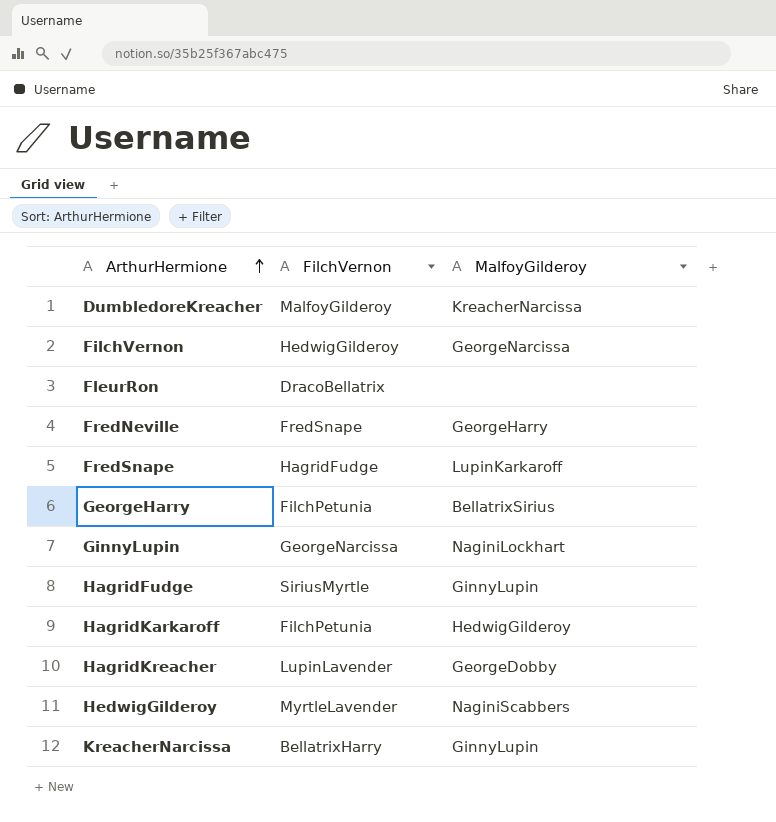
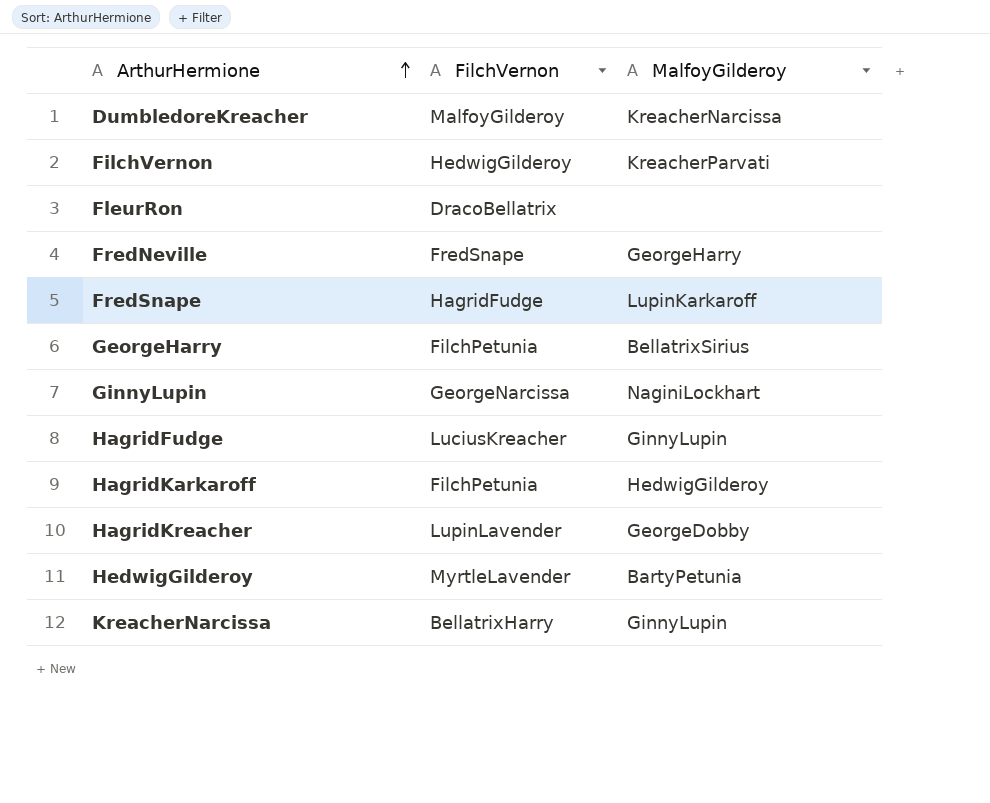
FilchVernon | MalfoyGilderoy: GeorgeNarcissa -> KreacherParvati
HagridFudge | FilchVernon: SiriusMyrtle -> LuciusKreacher
HedwigGilderoy | MalfoyGilderoy: NaginiScabbers -> BartyPetunia

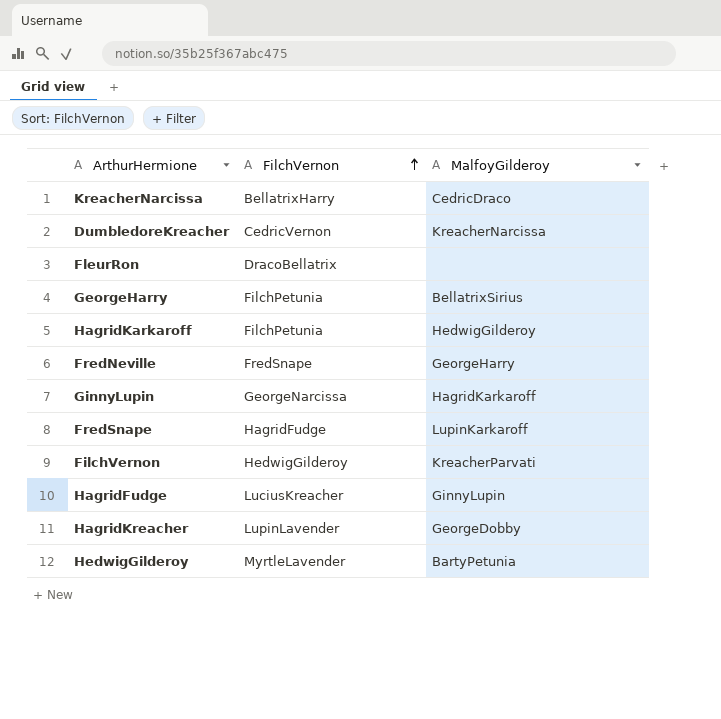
row order: ArthurHermione ascending -> FilchVernon ascending
KreacherNarcissa | MalfoyGilderoy: GinnyLupin -> CedricDraco
DumbledoreKreacher | FilchVernon: MalfoyGilderoy -> CedricVernon
GinnyLupin | MalfoyGilderoy: NaginiLockhart -> HagridKarkaroff

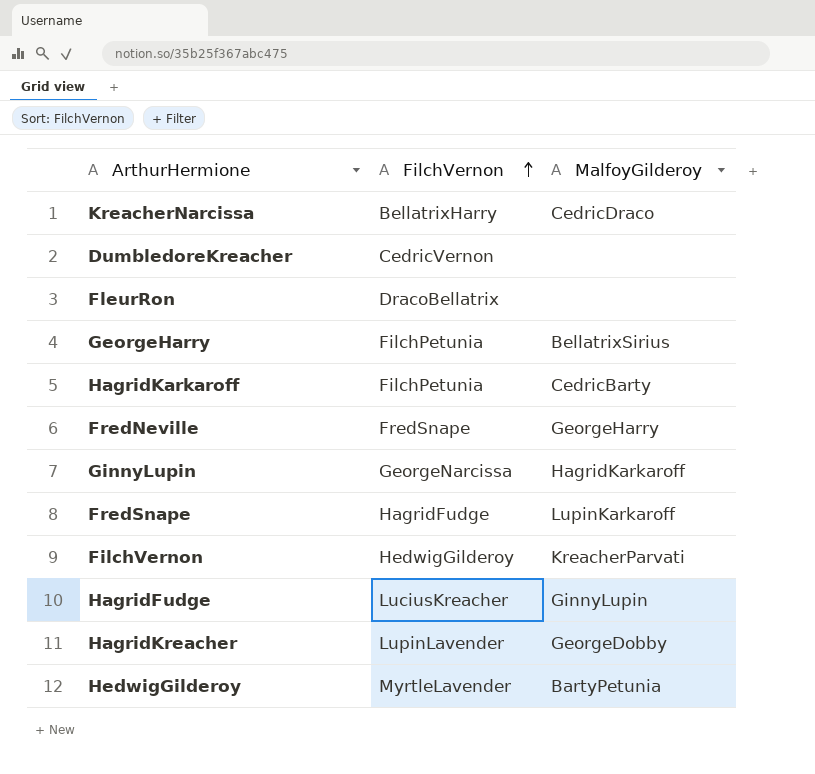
DumbledoreKreacher | MalfoyGilderoy: KreacherNarcissa -> none
HagridKarkaroff | MalfoyGilderoy: HedwigGilderoy -> CedricBarty

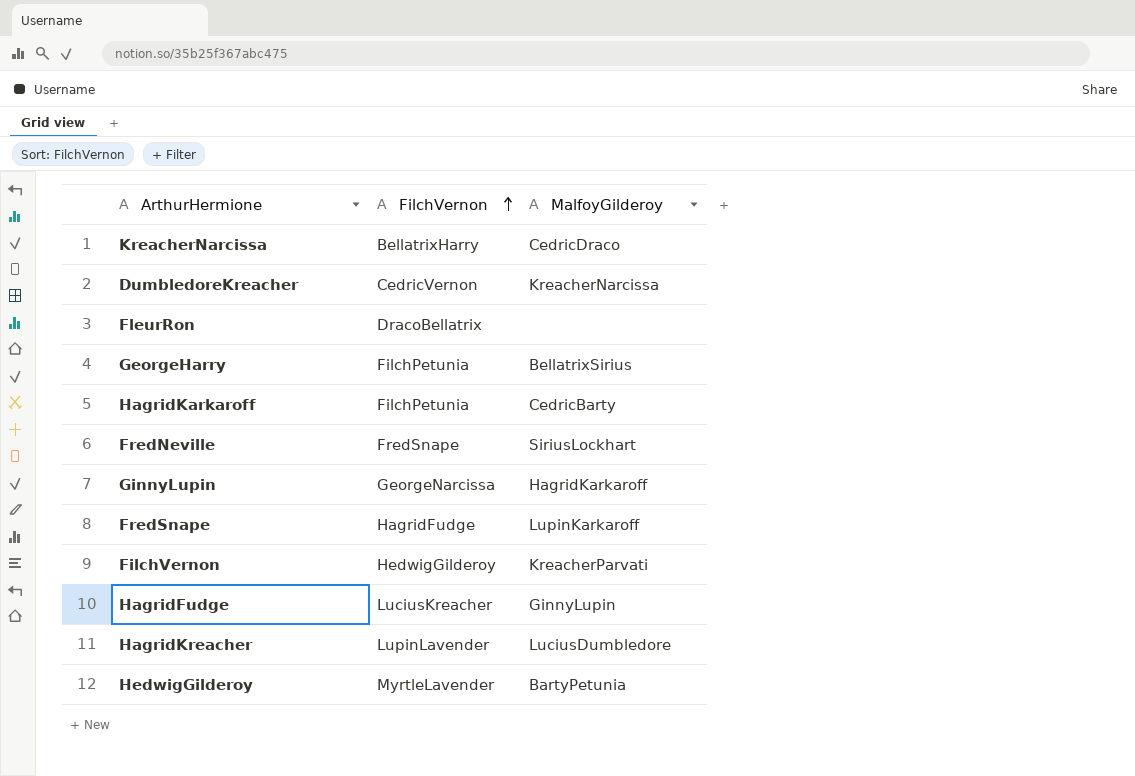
DumbledoreKreacher | MalfoyGilderoy: none -> KreacherNarcissa
FredNeville | MalfoyGilderoy: GeorgeHarry -> SiriusLockhart
HagridKreacher | MalfoyGilderoy: GeorgeDobby -> LuciusDumbledore

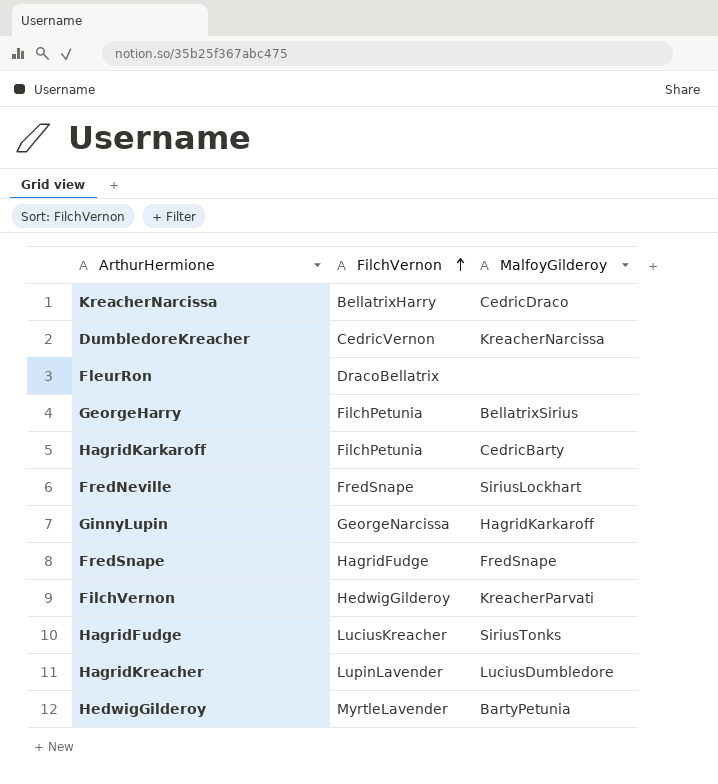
FredSnape | MalfoyGilderoy: LupinKarkaroff -> FredSnape
HagridFudge | MalfoyGilderoy: GinnyLupin -> SiriusTonks

